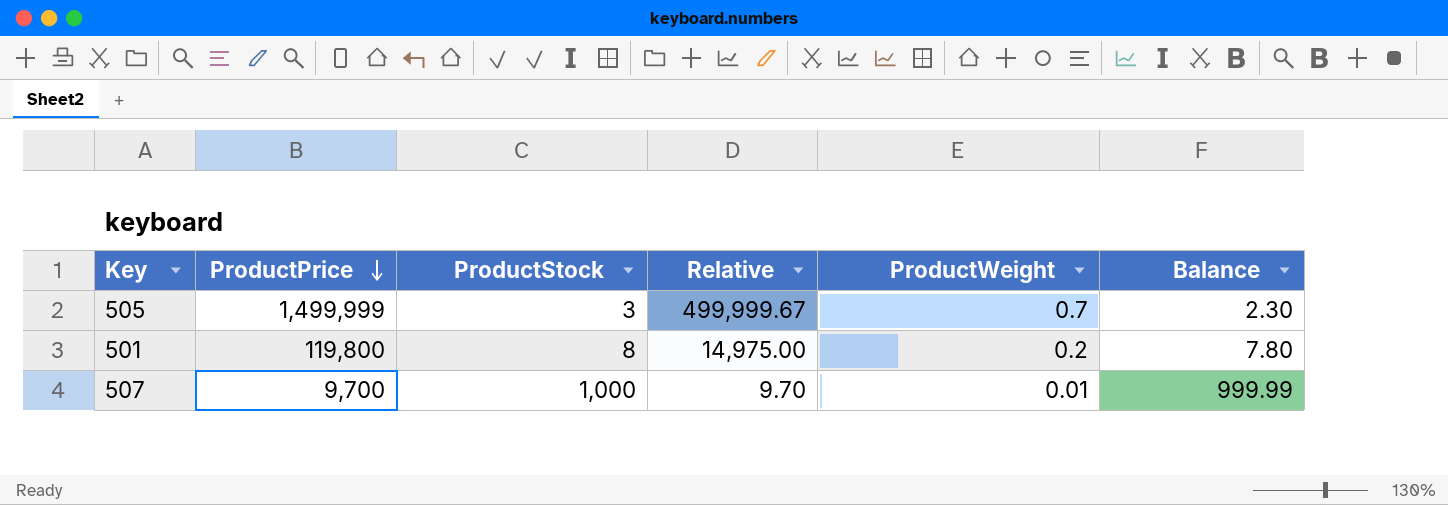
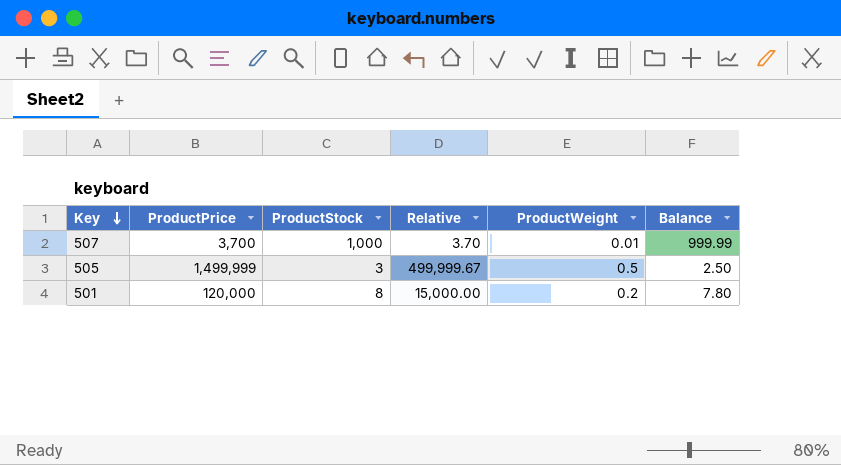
row order: ProductPrice descending -> Key descending
507 | ProductPrice: 9,700 -> 3,700
507 | Relative: 9.70 -> 3.70
505 | ProductWeight: 0.7 -> 0.5
505 | Balance: 2.30 -> 2.50
501 | ProductPrice: 119,800 -> 120,000
501 | Relative: 14,975.00 -> 15,000.00

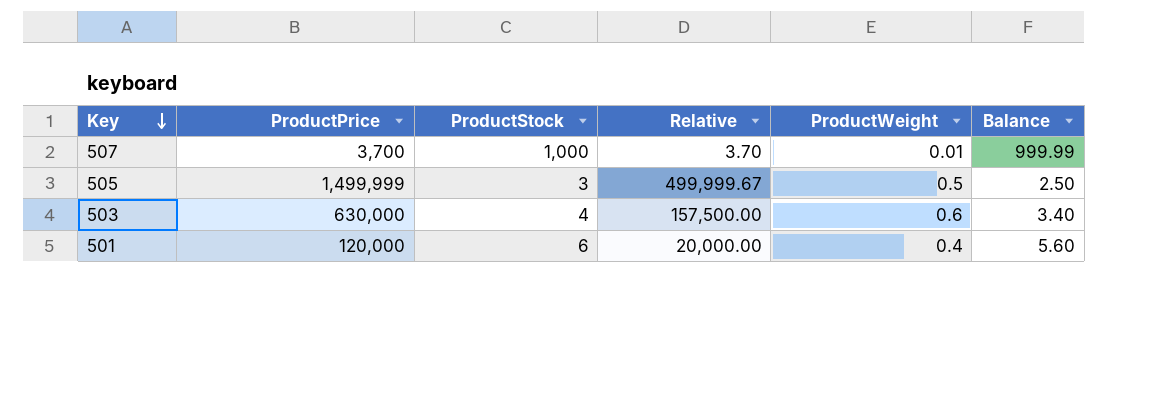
row 503: none -> 630,000 | 4 | 157,500.00 | 0.6 | 3.40
501 | ProductStock: 8 -> 6
501 | Relative: 15,000.00 -> 20,000.00
501 | ProductWeight: 0.2 -> 0.4
501 | Balance: 7.80 -> 5.60

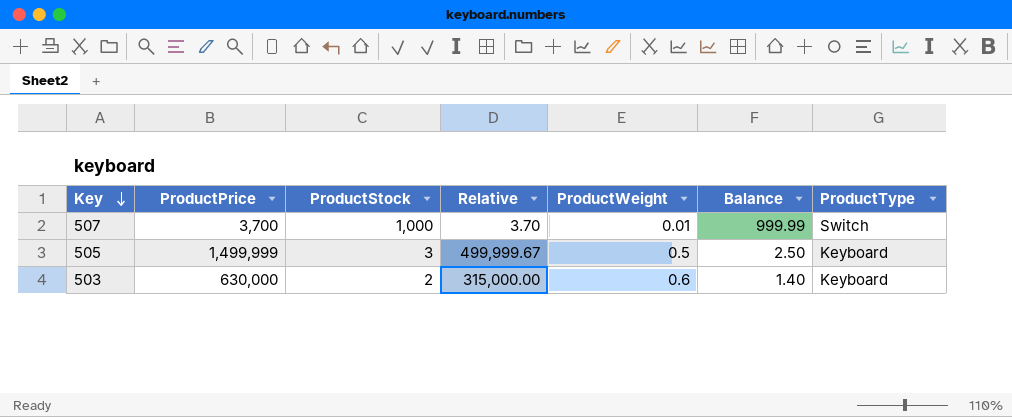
column ProductType | position: none -> 7
row 501: 120,000 | 6 | 20,000.00 | 0.4 | 5.60 -> none
503 | ProductStock: 4 -> 2
503 | Relative: 157,500.00 -> 315,000.00
503 | Balance: 3.40 -> 1.40

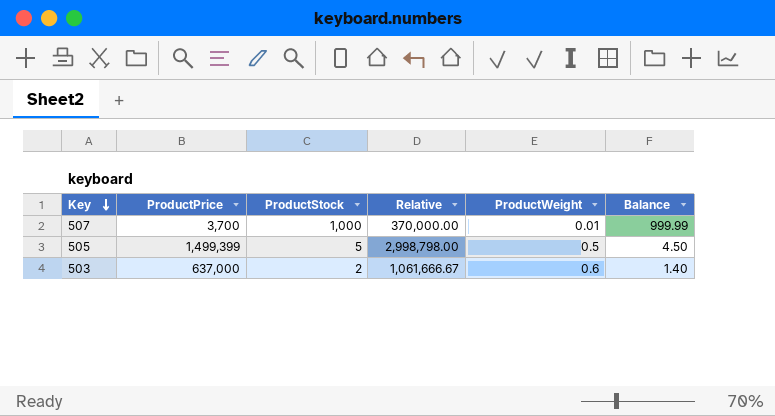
column ProductType | position: 7 -> none
column Relative | formula: [ProductPrice] / [ProductStock] -> [ProductPrice] / [ProductWeight]
505 | ProductPrice: 1,499,999 -> 1,499,399
505 | ProductStock: 3 -> 5
505 | Balance: 2.50 -> 4.50
503 | ProductPrice: 630,000 -> 637,000

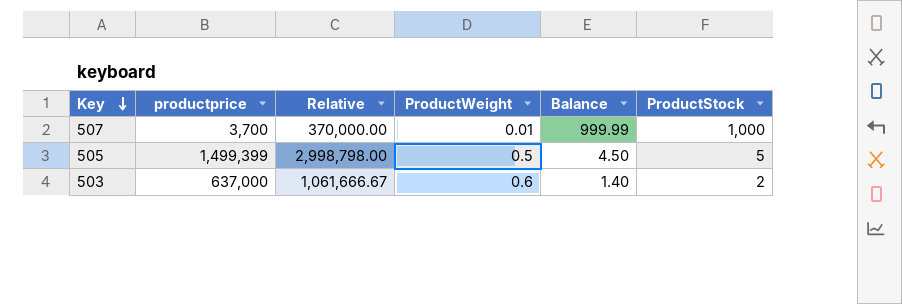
column name: ProductPrice -> productprice
column ProductStock | position: 3 -> 6

